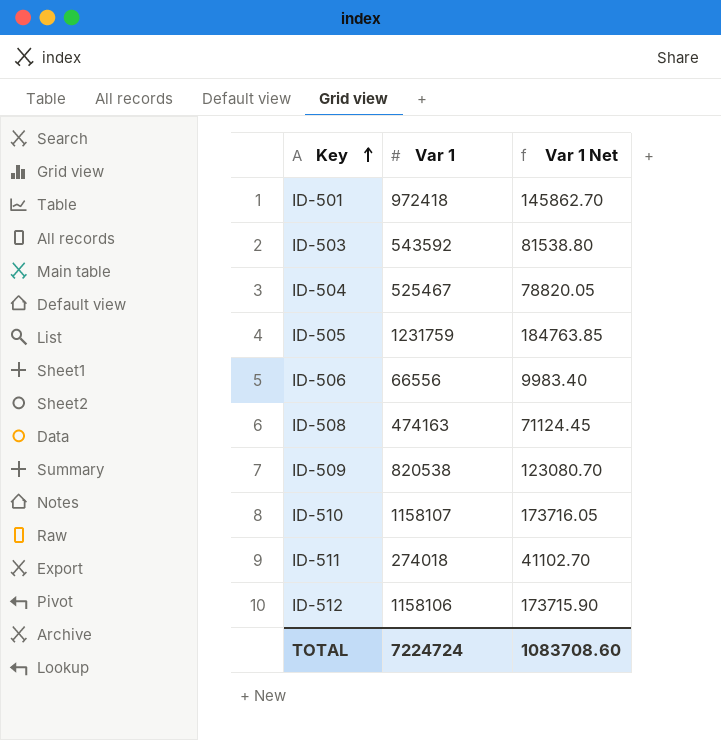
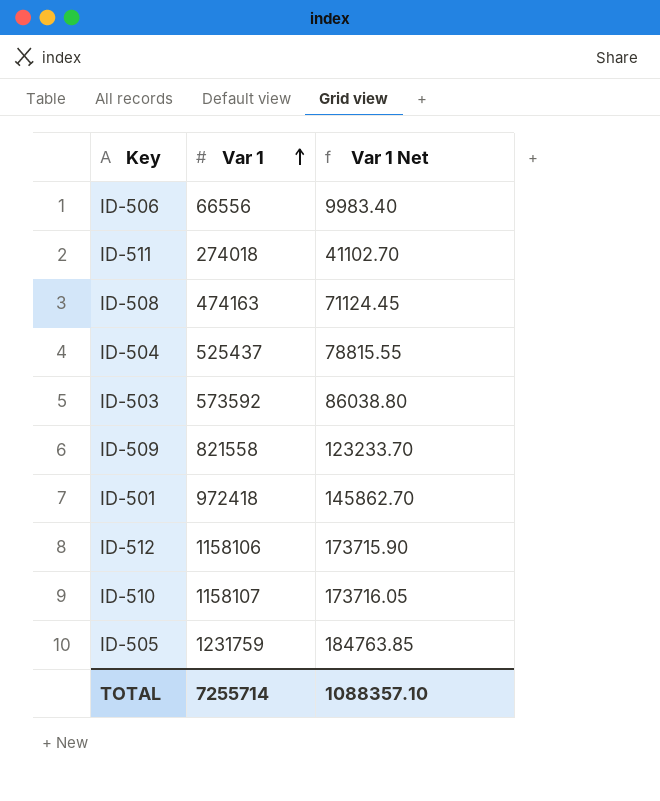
row order: Key ascending -> Var 1 ascending
ID-504 | Var 1: 525467 -> 525437
ID-504 | Var 1 Net: 78820.05 -> 78815.55
ID-503 | Var 1: 543592 -> 573592
ID-503 | Var 1 Net: 81538.80 -> 86038.80
ID-509 | Var 1: 820538 -> 821558
ID-509 | Var 1 Net: 123080.70 -> 123233.70
TOTAL | Var 1: 7224724 -> 7255714
TOTAL | Var 1 Net: 1083708.60 -> 1088357.10

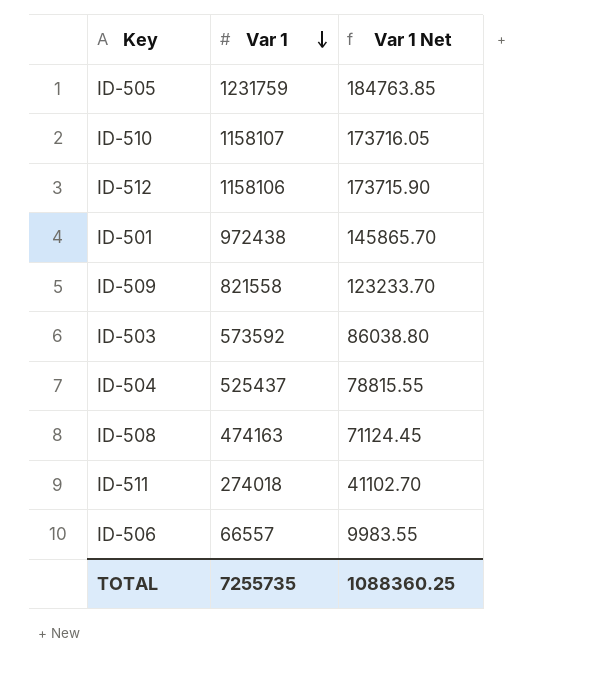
row order: Var 1 ascending -> Var 1 descending
ID-501 | Var 1: 972418 -> 972438
ID-501 | Var 1 Net: 145862.70 -> 145865.70
ID-506 | Var 1: 66556 -> 66557
ID-506 | Var 1 Net: 9983.40 -> 9983.55
TOTAL | Var 1: 7255714 -> 7255735
TOTAL | Var 1 Net: 1088357.10 -> 1088360.25

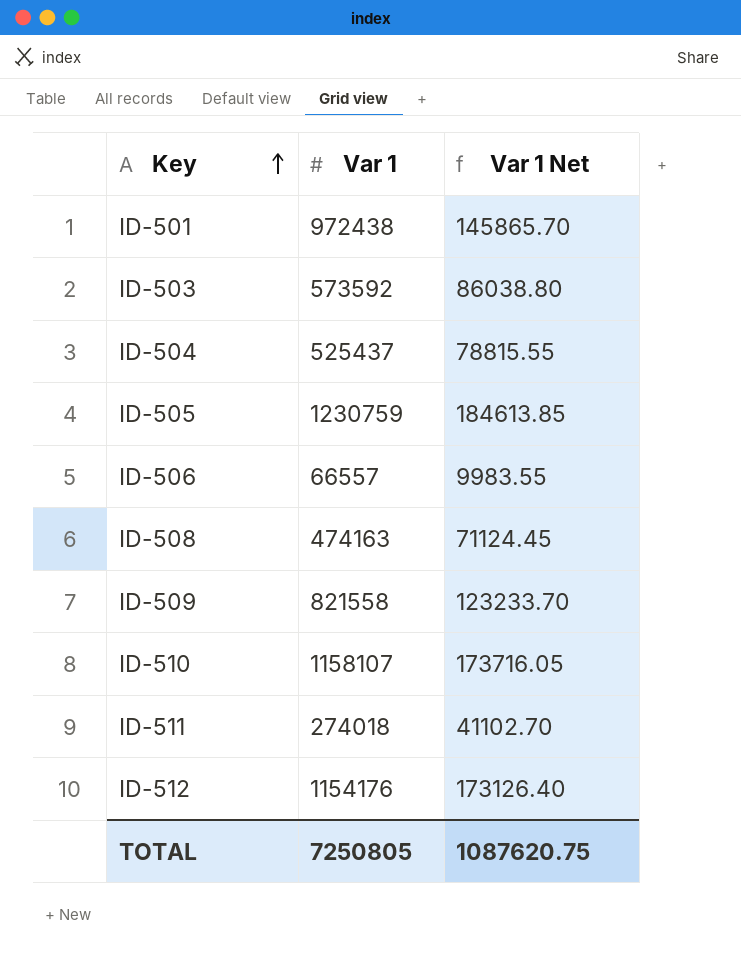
row order: Var 1 descending -> Key ascending
ID-505 | Var 1: 1231759 -> 1230759
ID-505 | Var 1 Net: 184763.85 -> 184613.85
ID-512 | Var 1: 1158106 -> 1154176
ID-512 | Var 1 Net: 173715.90 -> 173126.40
TOTAL | Var 1: 7255735 -> 7250805
TOTAL | Var 1 Net: 1088360.25 -> 1087620.75

